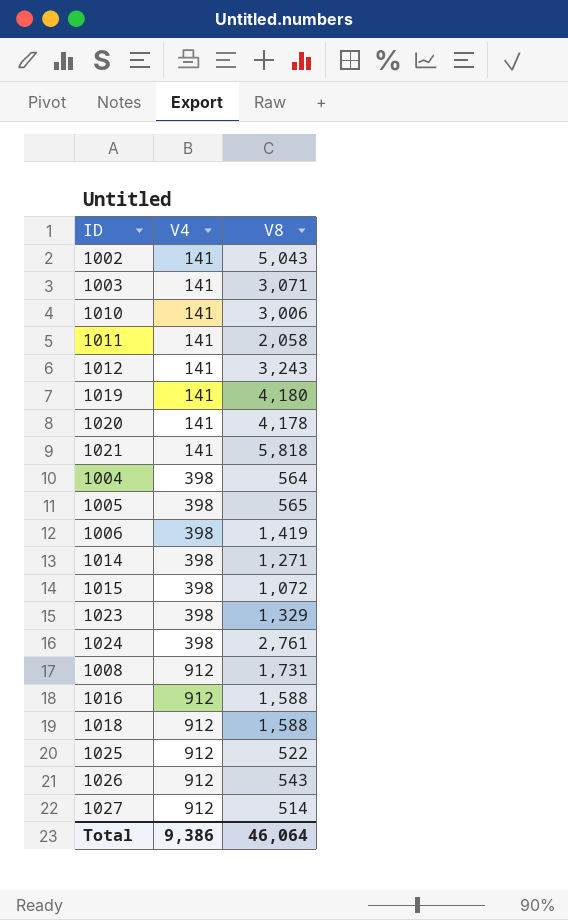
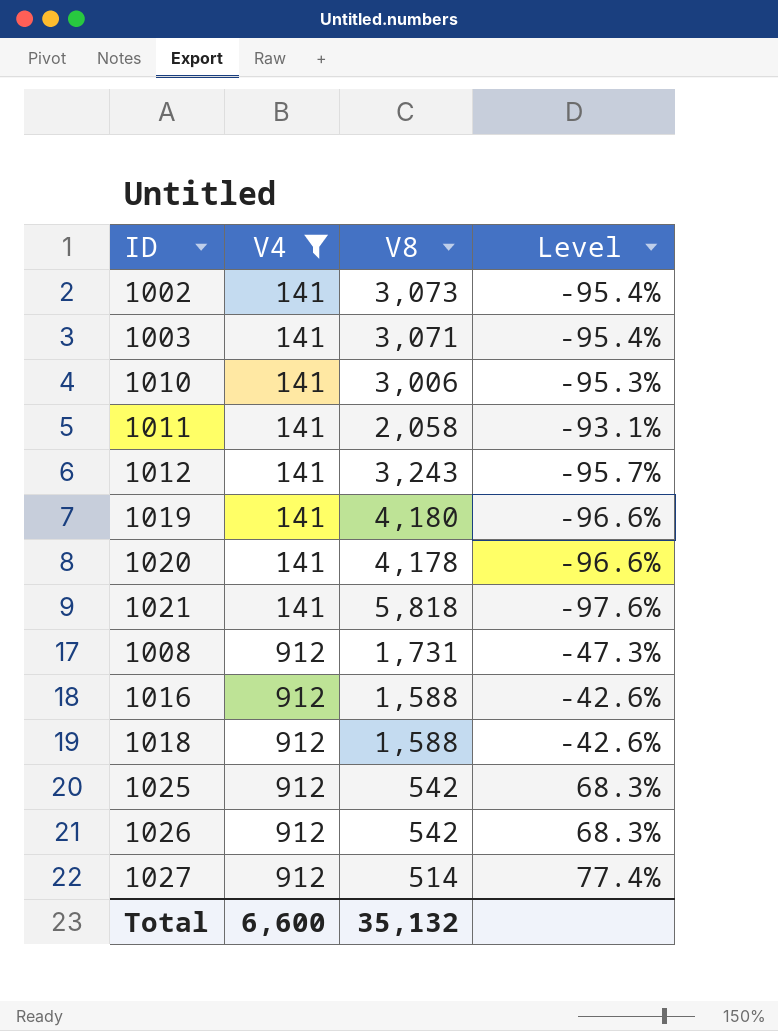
filter: none -> V4 != 398
column Level | formula: none -> ([V4] - [V8]) / [V8]
1002 | V8: 5,043 -> 3,073
1025 | V8: 522 -> 542
1026 | V8: 543 -> 542
Total | V4: 9,386 -> 6,600
Total | V8: 46,064 -> 35,132

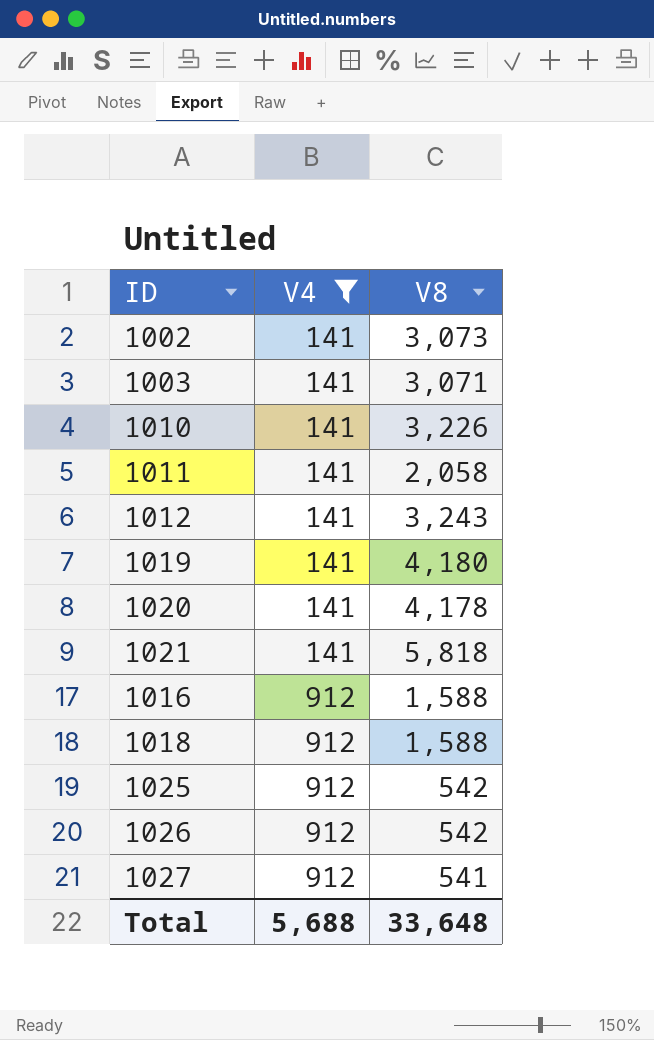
column Level | formula: ([V4] - [V8]) / [V8] -> none
row 1008: 912 | 1,731 | -47.3% -> none
1010 | V8: 3,006 -> 3,226
1027 | V8: 514 -> 541
Total | V4: 6,600 -> 5,688
Total | V8: 35,132 -> 33,648

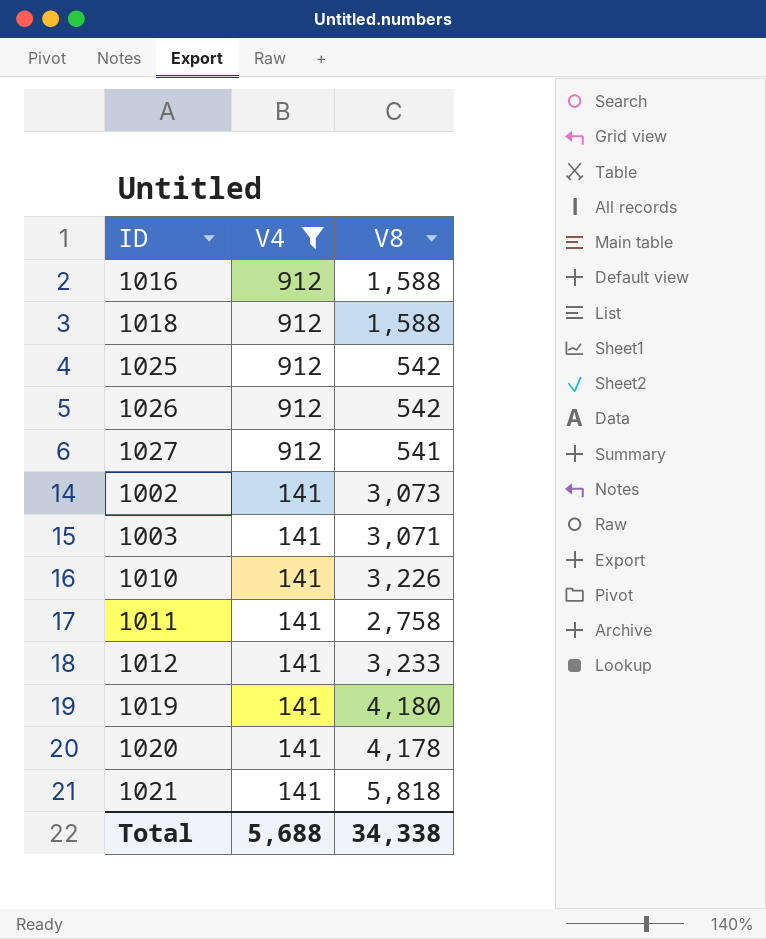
row order: V4 ascending -> V4 descending
1011 | V8: 2,058 -> 2,758
1012 | V8: 3,243 -> 3,233
Total | V8: 33,648 -> 34,338

